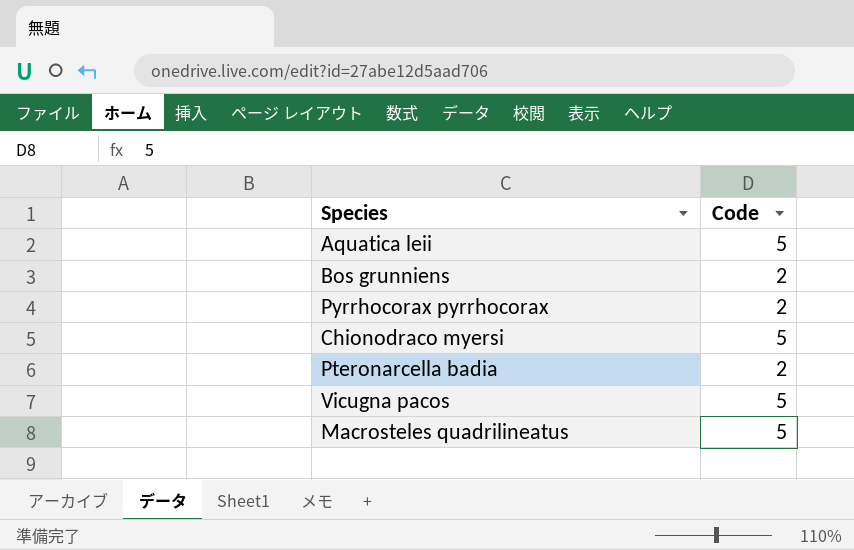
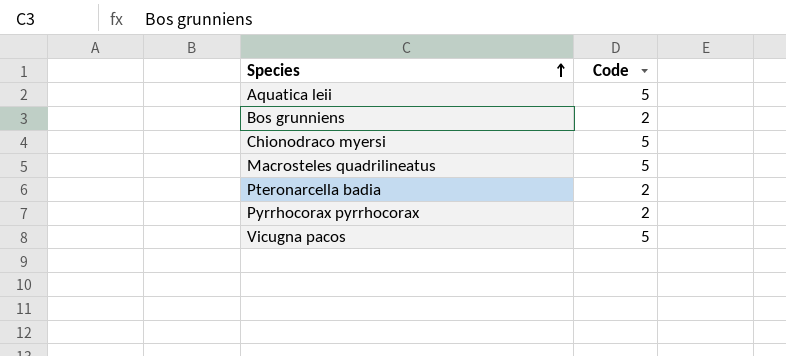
row order: none -> Species ascending

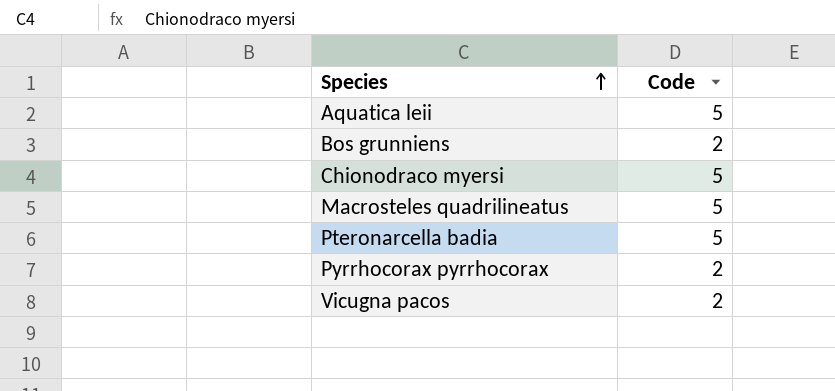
Pteronarcella badia | Code: 2 -> 5
Vicugna pacos | Code: 5 -> 2

